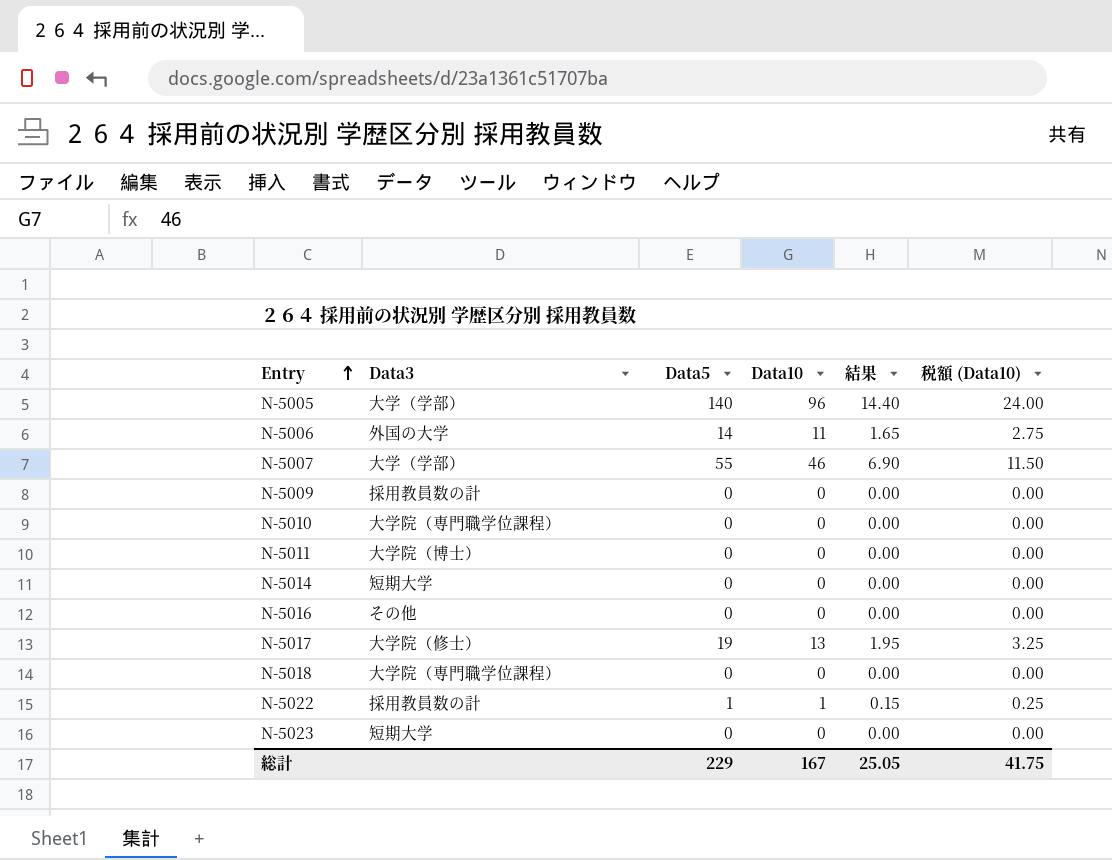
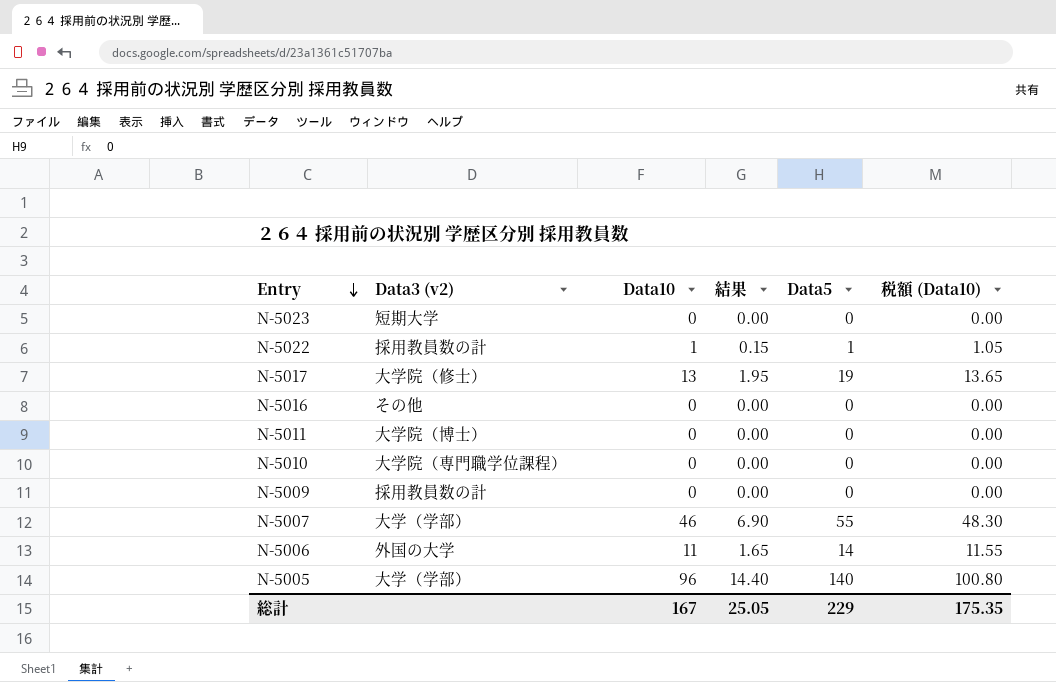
row order: Entry ascending -> Entry descending
column name: Data3 -> Data3 (v2)
column Data5 | position: 3 -> 5
column 税額 (Data10) | formula: [Data10] * 0.25 -> [Data10] * 1.05
row N-5014: 短期大学 | 0 | 0 | 0.00 | 0.00 -> none
row N-5018: 大学院（専門職学位課程） | 0 | 0 | 0.00 | 0.00 -> none
総計 | 税額 (Data10): 41.75 -> 175.35

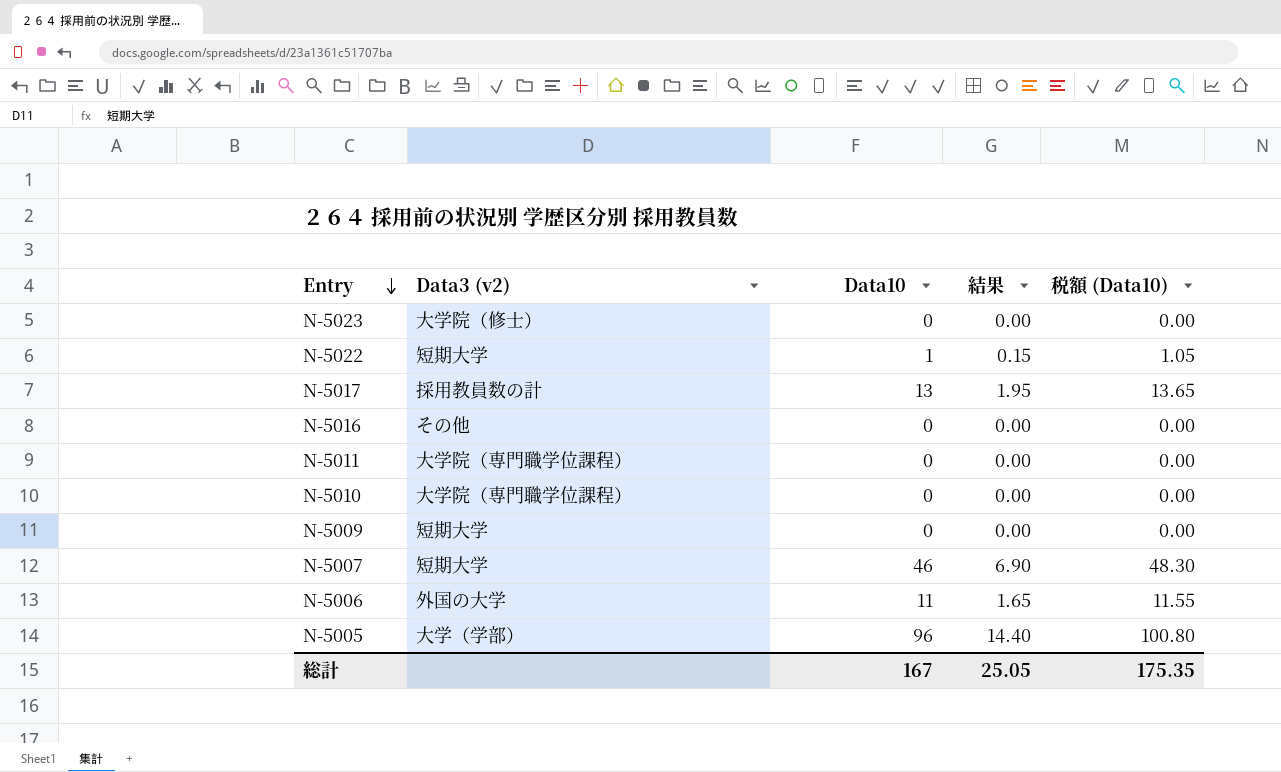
column Data5 | position: 5 -> none
N-5023 | Data3 (v2): 短期大学 -> 大学院（修士）
N-5022 | Data3 (v2): 採用教員数の計 -> 短期大学
N-5017 | Data3 (v2): 大学院（修士） -> 採用教員数の計
N-5011 | Data3 (v2): 大学院（博士） -> 大学院（専門職学位課程）
N-5009 | Data3 (v2): 採用教員数の計 -> 短期大学
N-5007 | Data3 (v2): 大学（学部） -> 短期大学

